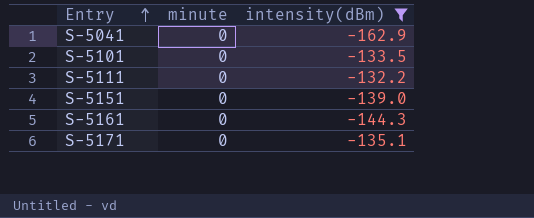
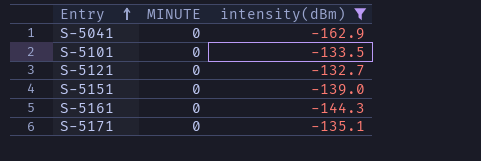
column name: minute -> MINUTE
row S-5111: 0 | -132.2 -> none
row S-5121: none -> 0 | -132.7

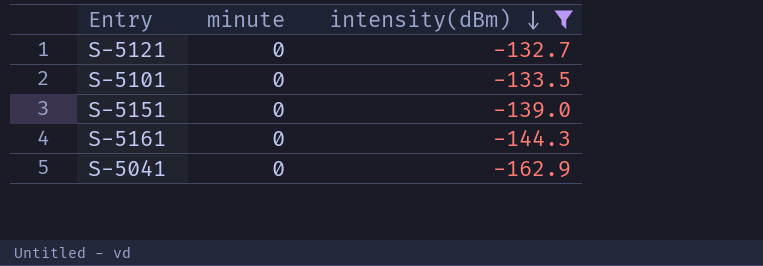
row order: Entry ascending -> intensity(dBm) descending
column name: MINUTE -> minute
row S-5171: 0 | -135.1 -> none

